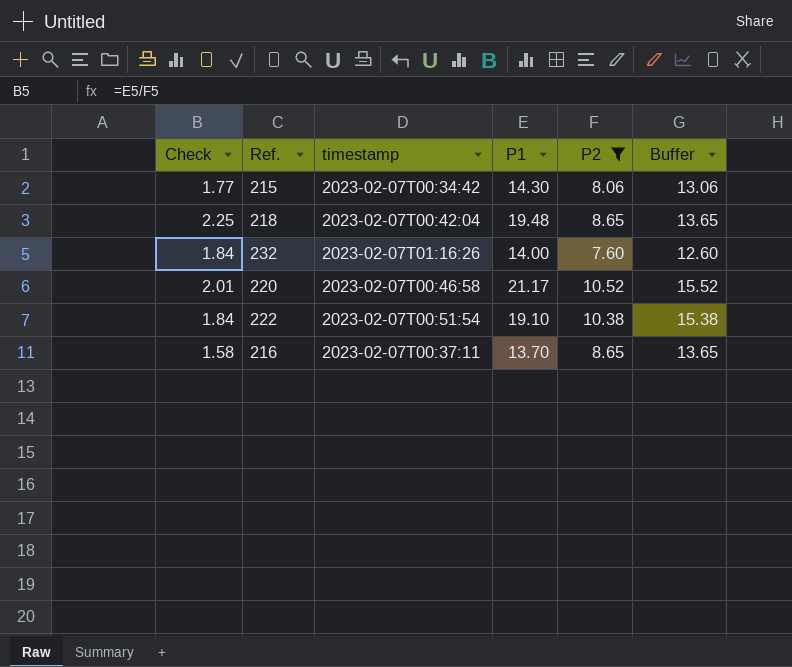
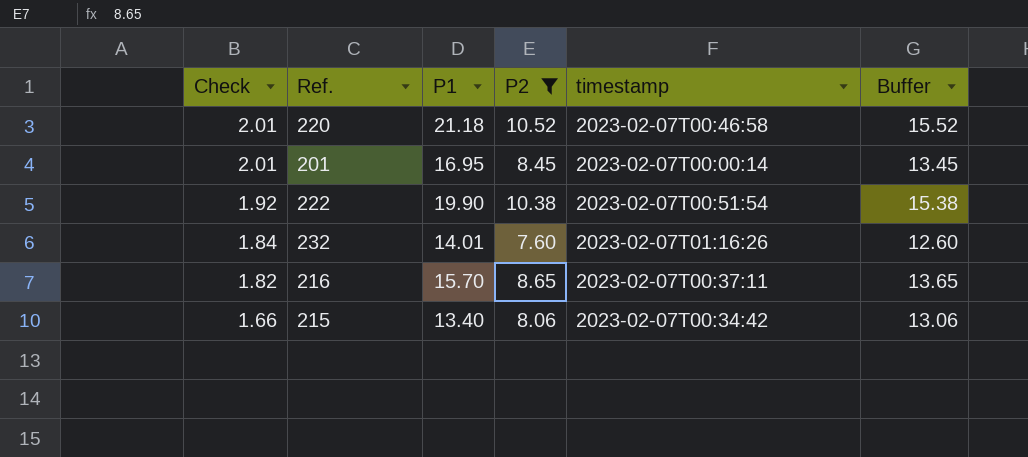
row order: none -> Check descending
column timestamp | position: 3 -> 5
row 218: 2.25 | 2023-02-07T00:42:04 | 19.48 | 8.65 | 13.65 -> none
220 | P1: 21.17 -> 21.18
row 201: none -> 2.01 | 16.95 | 8.45 | 2023-02-07T00:00:14 | 13.45
222 | Check: 1.84 -> 1.92
222 | P1: 19.10 -> 19.90
232 | P1: 14.00 -> 14.01
216 | Check: 1.58 -> 1.82
216 | P1: 13.70 -> 15.70
215 | Check: 1.77 -> 1.66
215 | P1: 14.30 -> 13.40

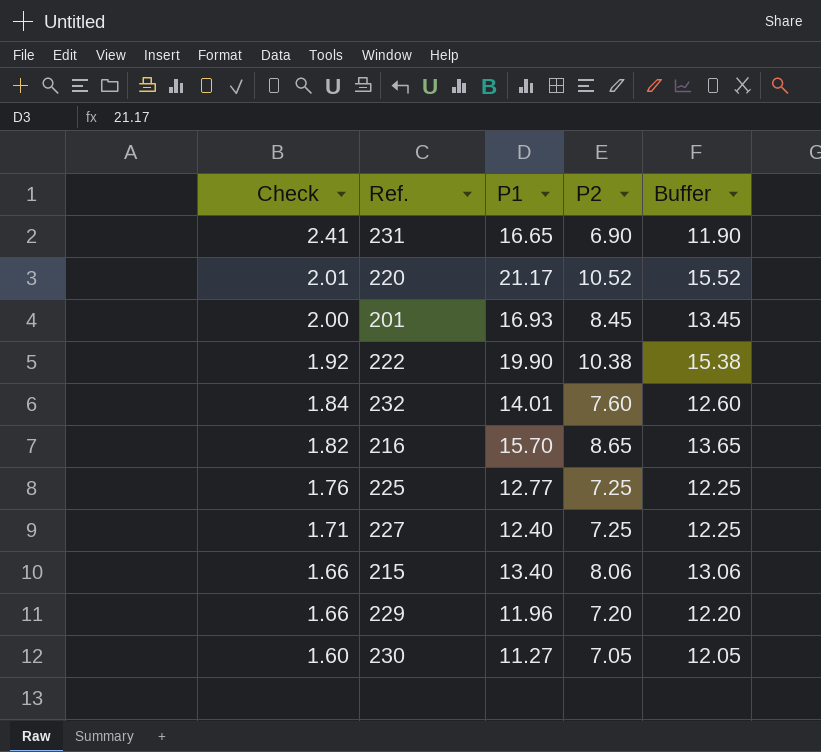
filter: P2 >= 7.60 -> none
column timestamp | position: 5 -> none
220 | P1: 21.18 -> 21.17
201 | Check: 2.01 -> 2.00
201 | P1: 16.95 -> 16.93

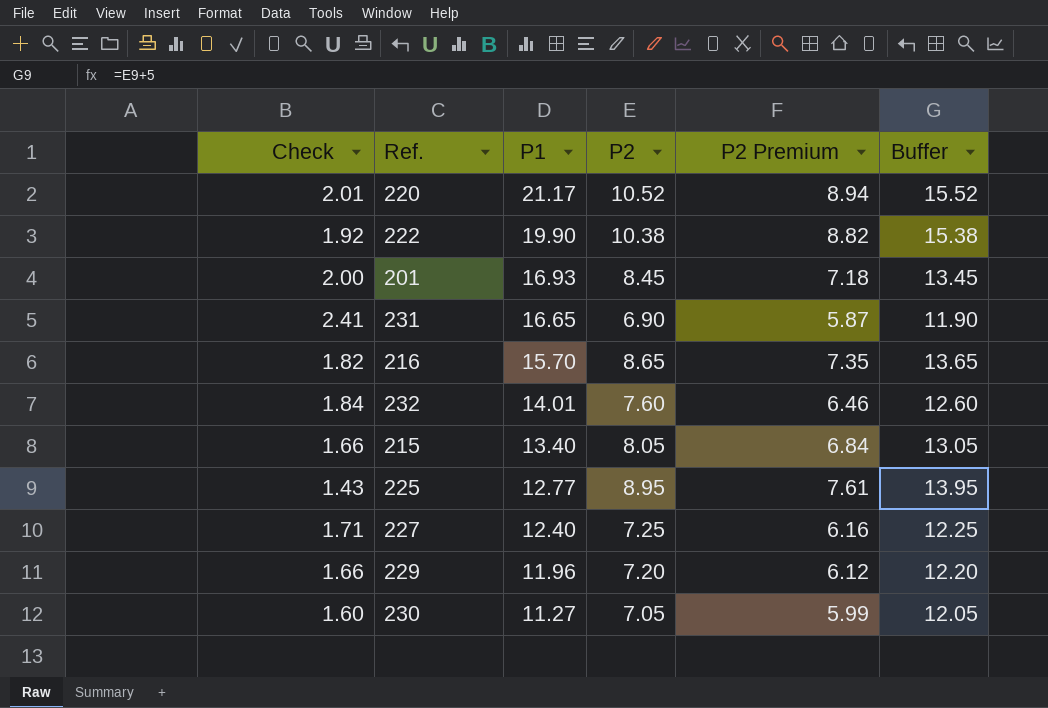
row order: Check descending -> P1 descending
column P2 Premium | formula: none -> [P2] * 0.85
215 | P2: 8.06 -> 8.05
215 | Buffer: 13.06 -> 13.05
225 | Check: 1.76 -> 1.43
225 | P2: 7.25 -> 8.95
225 | Buffer: 12.25 -> 13.95

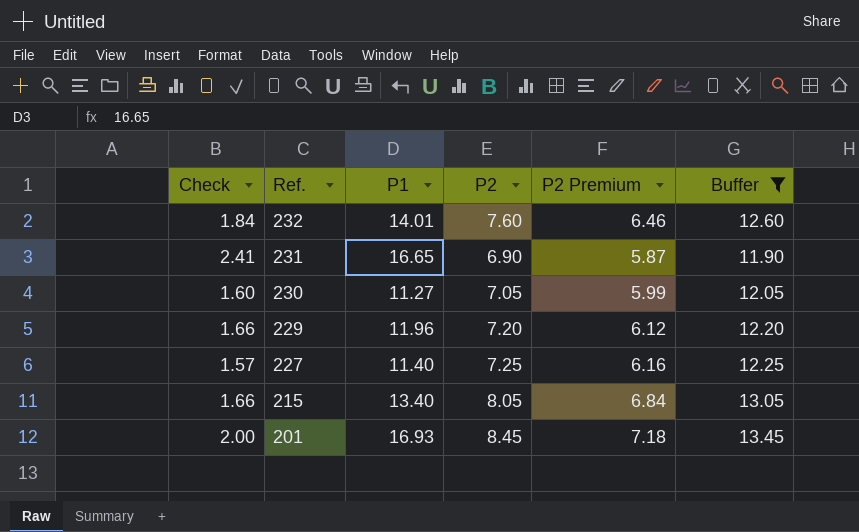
filter: none -> Buffer <= 13.45
row order: P1 descending -> Ref. descending
227 | Check: 1.71 -> 1.57
227 | P1: 12.40 -> 11.40

